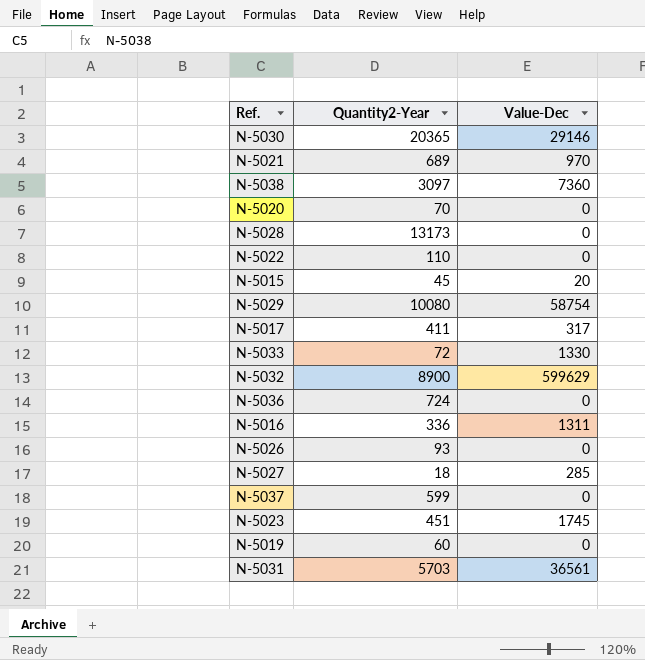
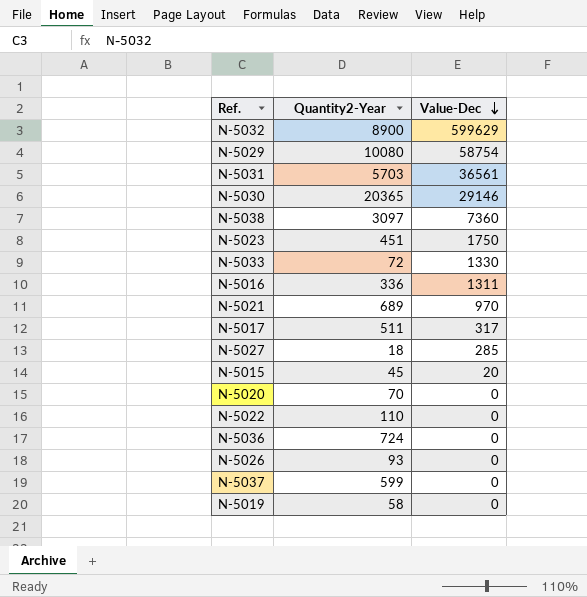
row order: none -> Value-Dec descending
row N-5028: 13173 | 0 -> none
N-5023 | Value-Dec: 1745 -> 1750
N-5017 | Quantity2-Year: 411 -> 511
N-5019 | Quantity2-Year: 60 -> 58

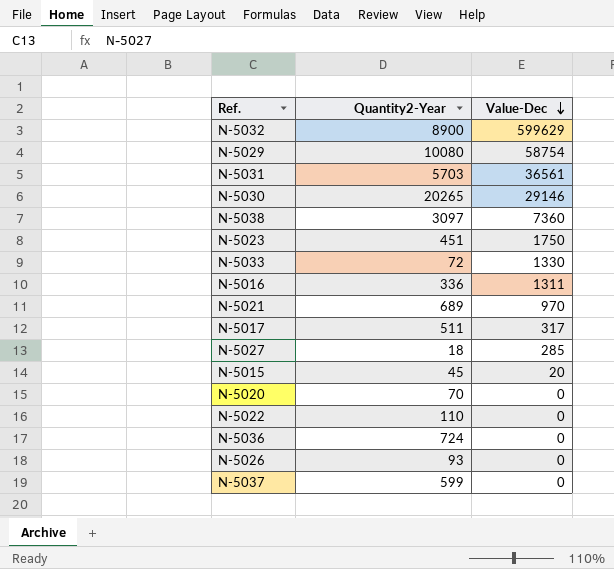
row N-5019: 58 | 0 -> none
N-5030 | Quantity2-Year: 20365 -> 20265

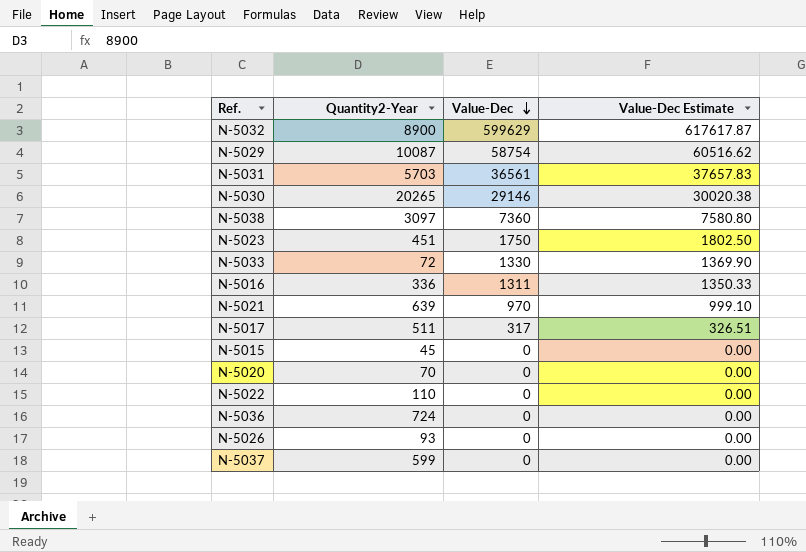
column Value-Dec Estimate | formula: none -> [Value-Dec] * 1.03
row N-5027: 18 | 285 -> none
N-5029 | Quantity2-Year: 10080 -> 10087
N-5021 | Quantity2-Year: 689 -> 639
N-5015 | Value-Dec: 20 -> 0

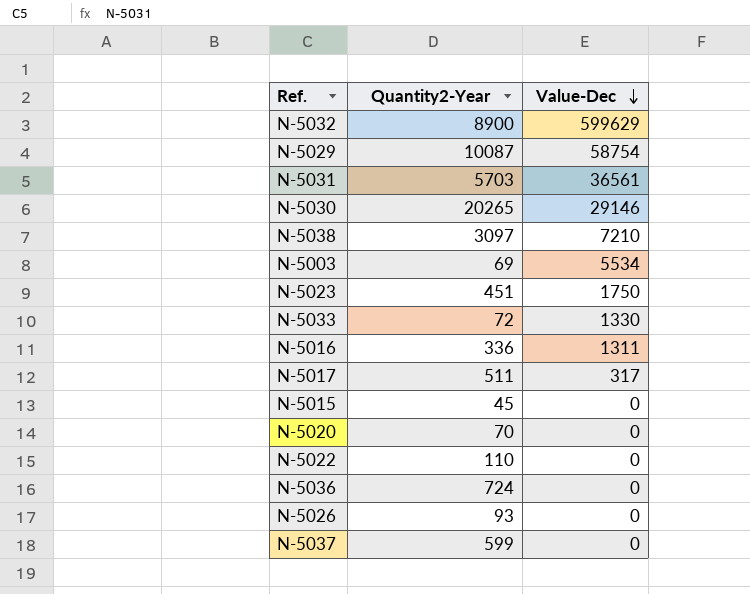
column Value-Dec Estimate | formula: [Value-Dec] * 1.03 -> none
row N-5021: 639 | 970 | 999.10 -> none
N-5038 | Value-Dec: 7360 -> 7210
row N-5003: none -> 69 | 5534

